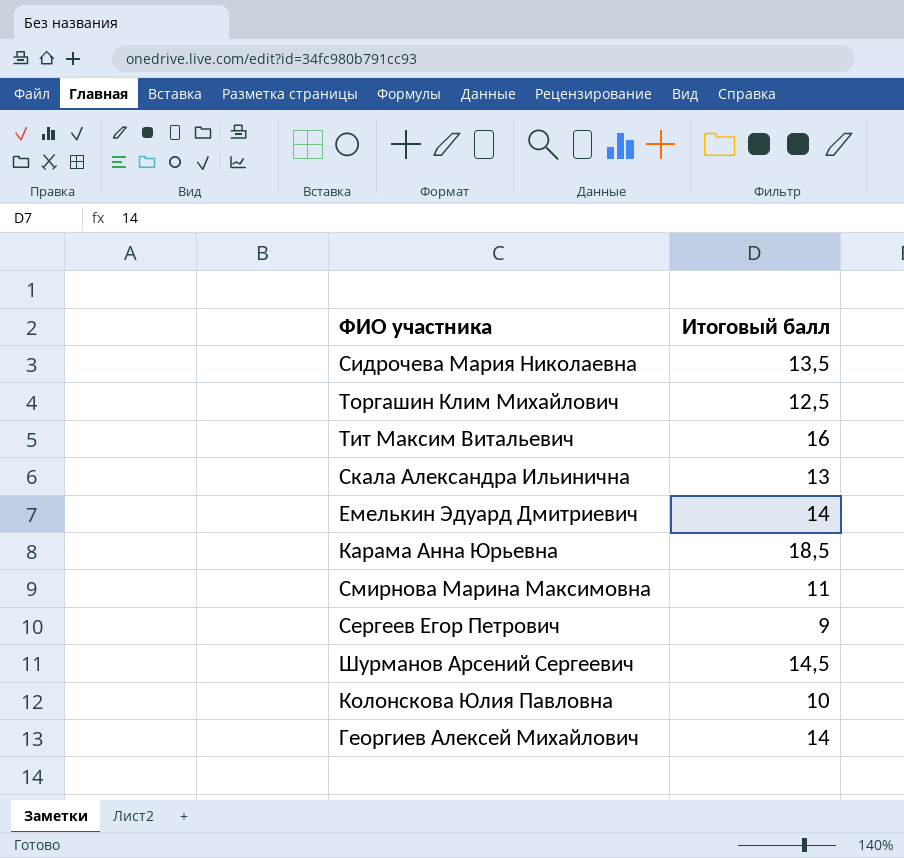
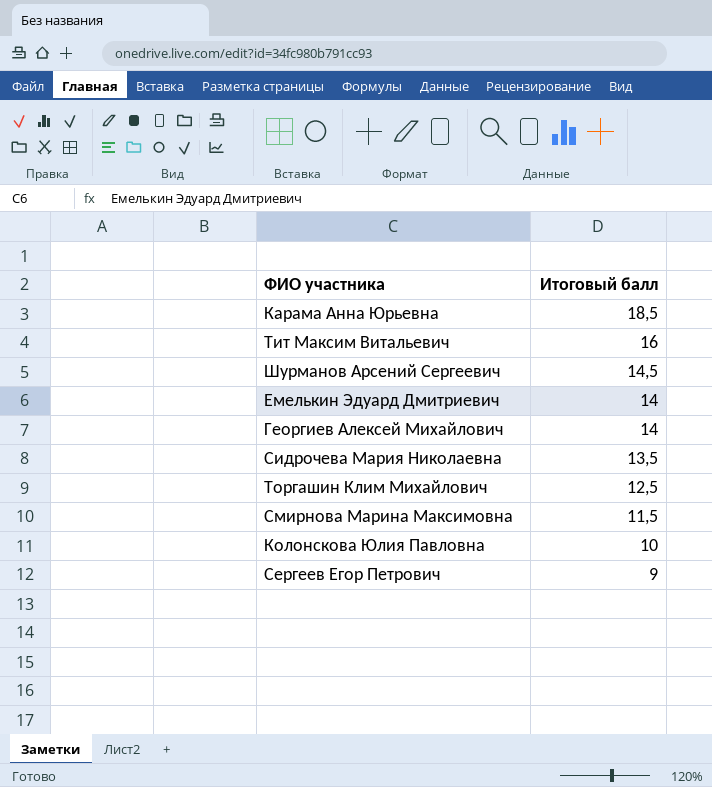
row order: none -> Итоговый балл descending
row Скала Александра Ильинична: 13 -> none
Смирнова Марина Максимовна | Итоговый балл: 11 -> 11,5

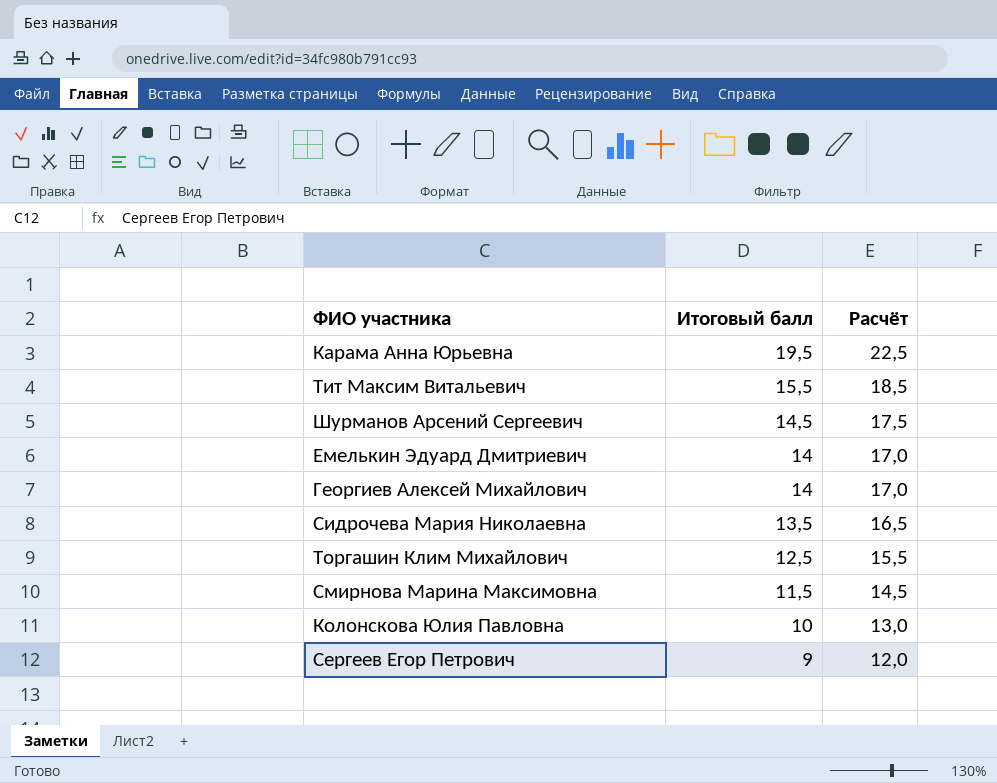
column Расчёт | formula: none -> [Итоговый балл] + 3
Карама Анна Юрьевна | Итоговый балл: 18,5 -> 19,5
Тит Максим Витальевич | Итоговый балл: 16 -> 15,5

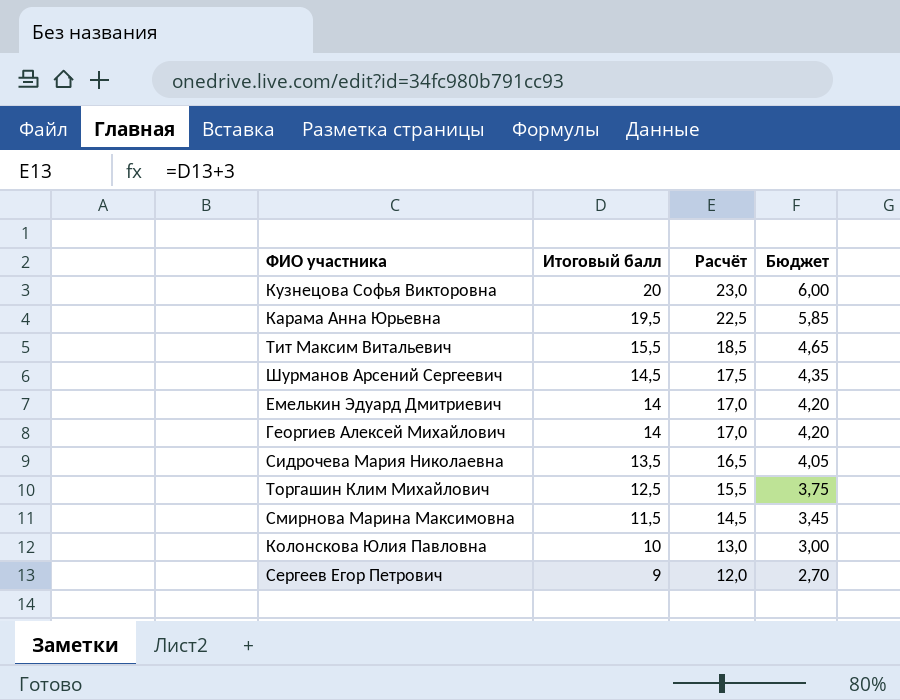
column Бюджет | formula: none -> [Итоговый балл] * 0,3
row Кузнецова Софья Викторовна: none -> 20 | 23,0 | 6,00

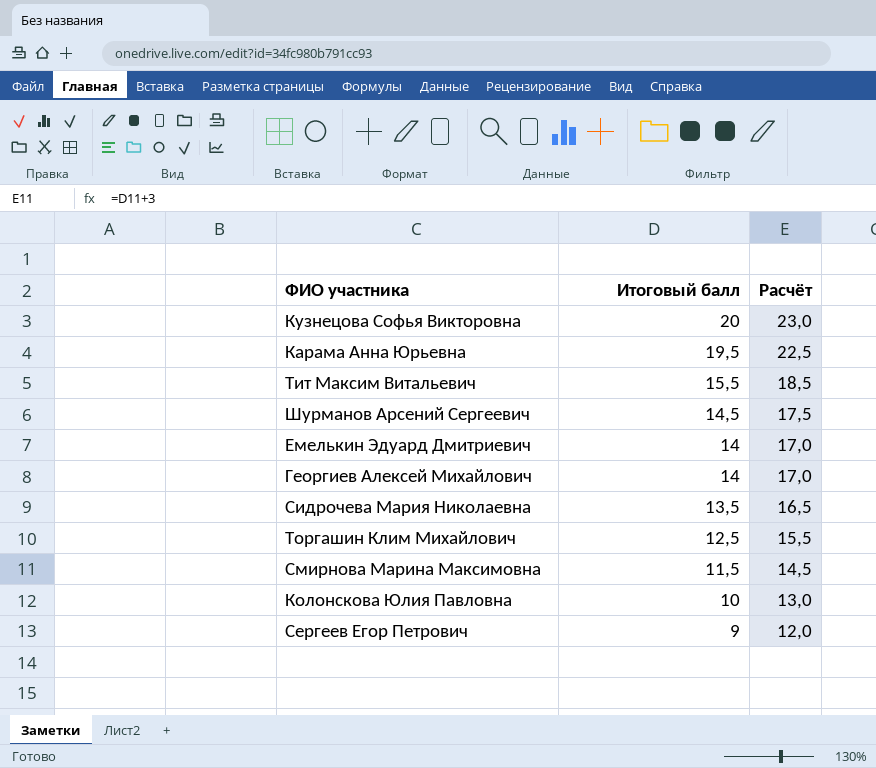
column Бюджет | formula: [Итоговый балл] * 0,3 -> none

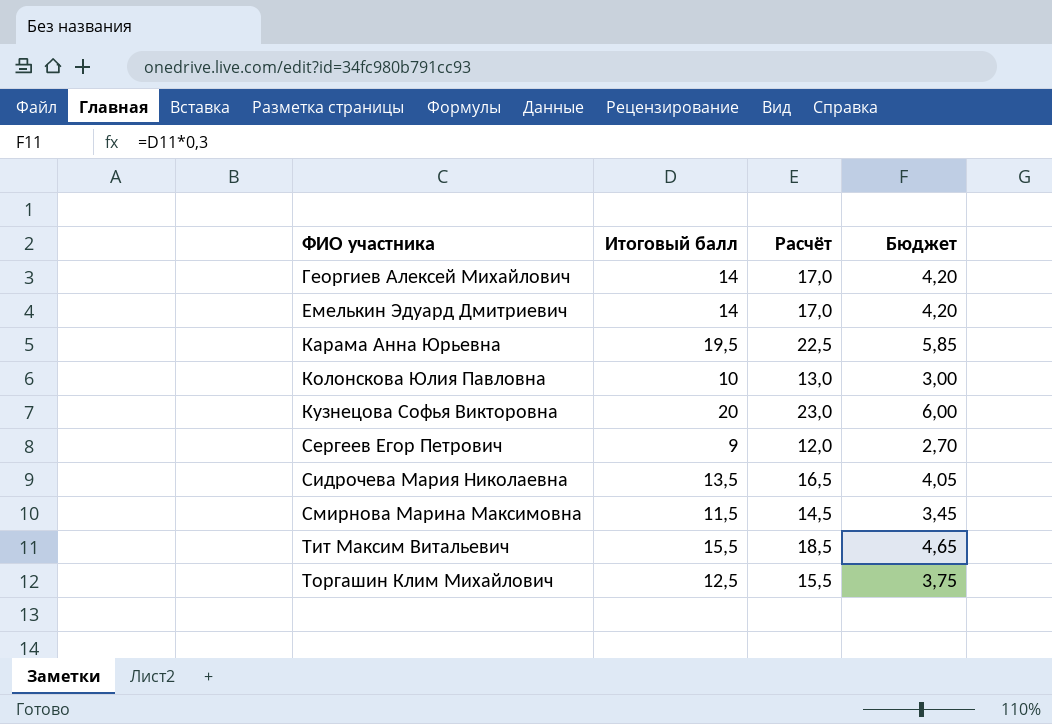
row order: Итоговый балл descending -> ФИО участника ascending
column Бюджет | formula: none -> [Итоговый балл] * 0,3
row Шурманов Арсений Сергеевич: 14,5 | 17,5 -> none

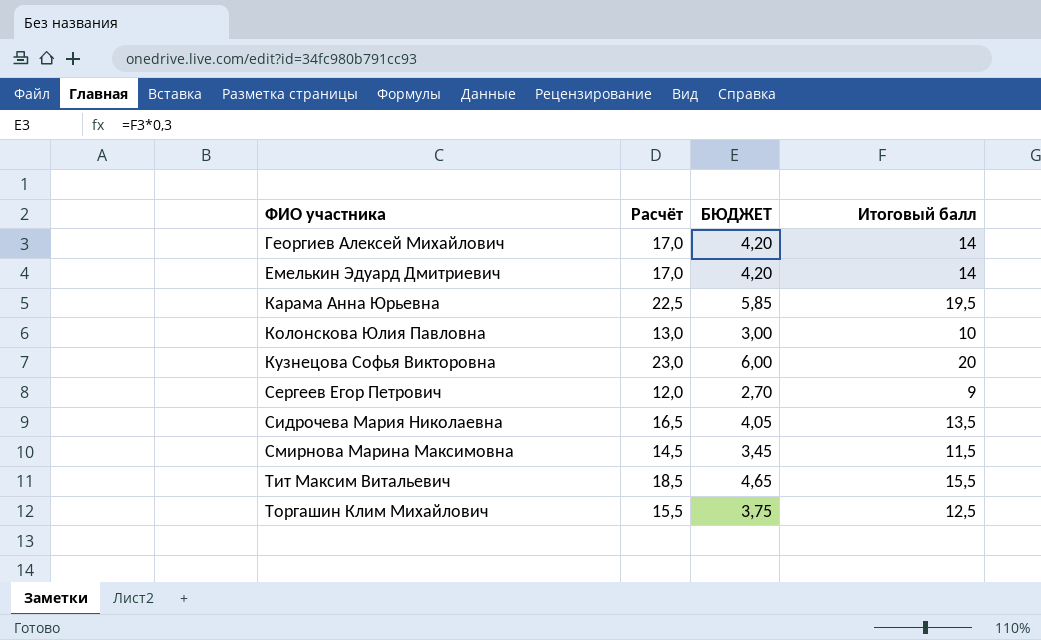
column name: Бюджет -> БЮДЖЕТ
column Итоговый балл | position: 2 -> 4

